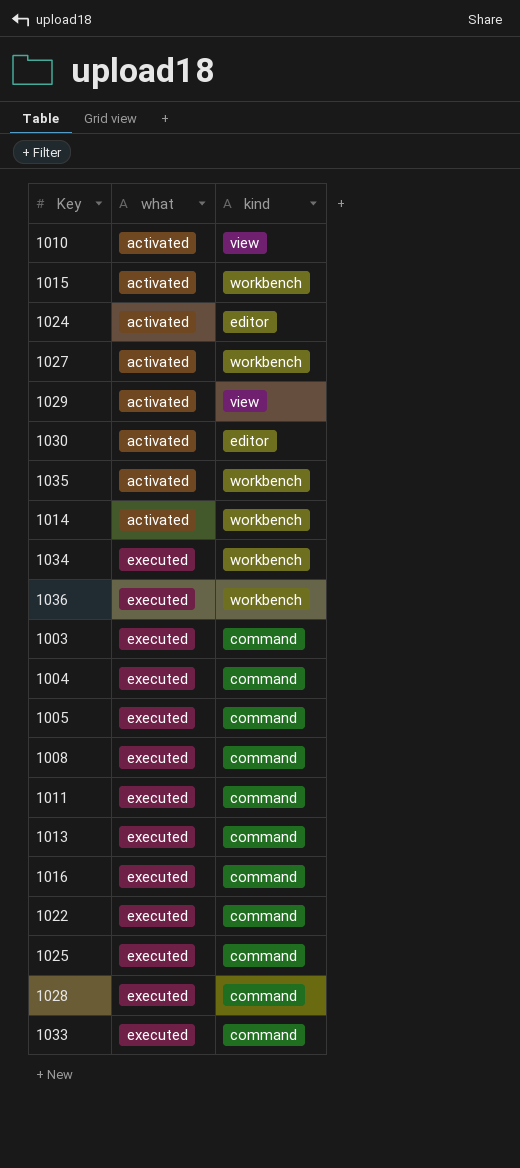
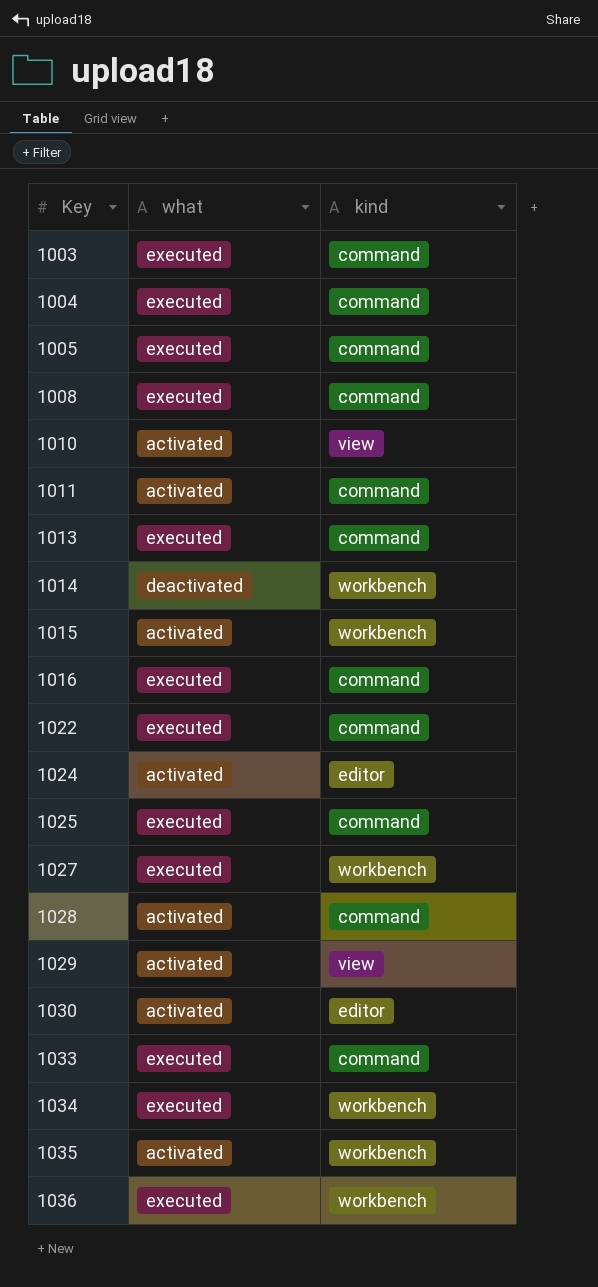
row order: what ascending -> Key ascending
1011 | what: executed -> activated
1014 | what: activated -> deactivated
1027 | what: activated -> executed
1028 | what: executed -> activated

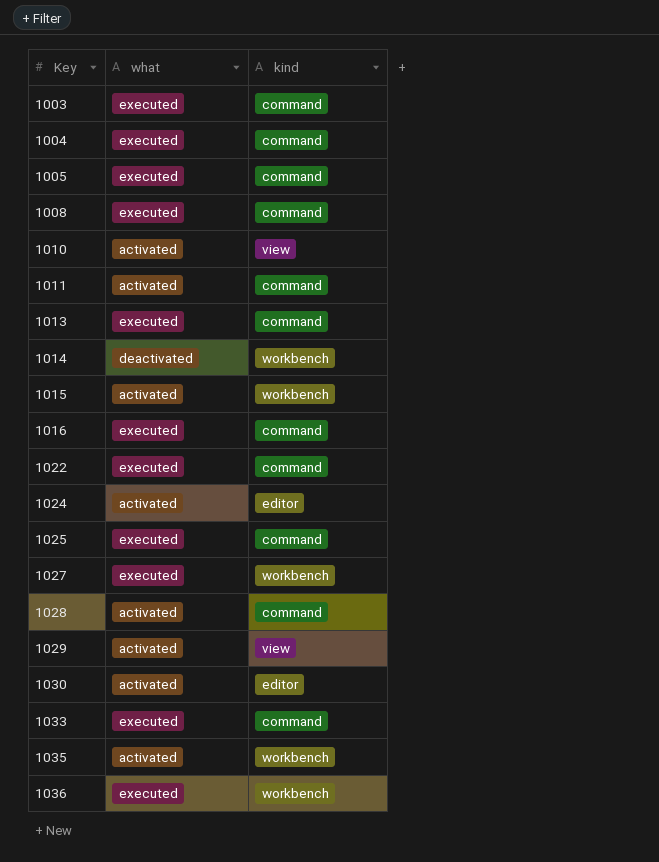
row 1034: executed | workbench -> none

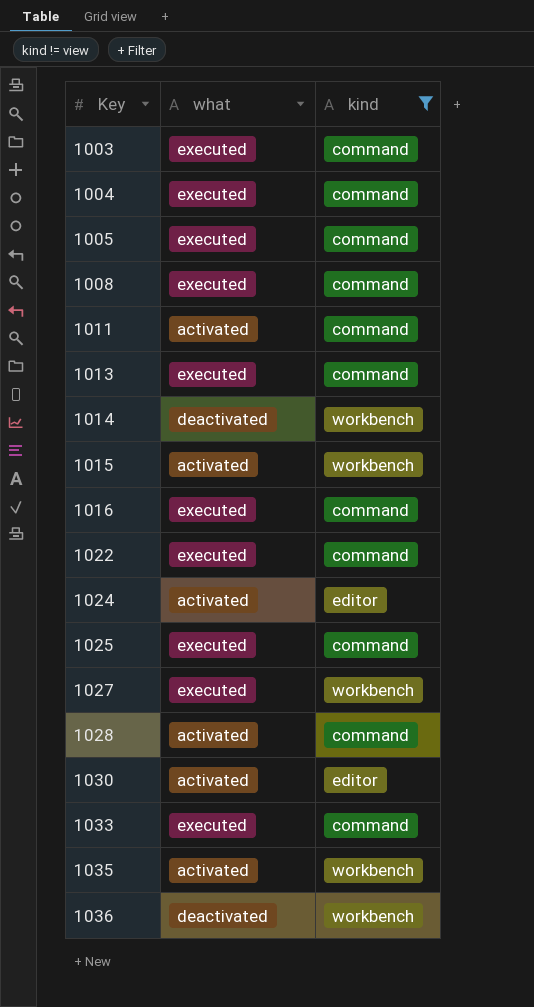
filter: none -> kind != view
1036 | what: executed -> deactivated

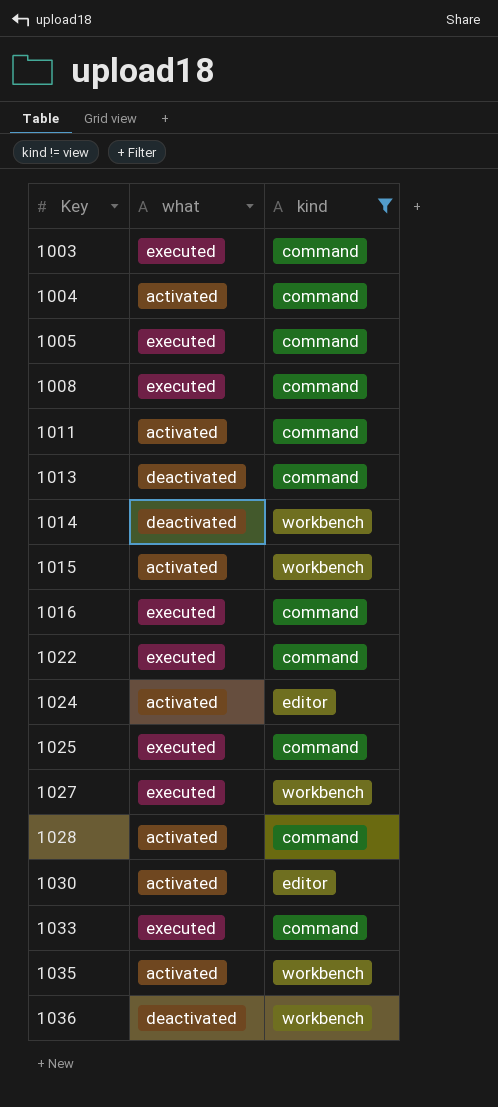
1004 | what: executed -> activated
1013 | what: executed -> deactivated

